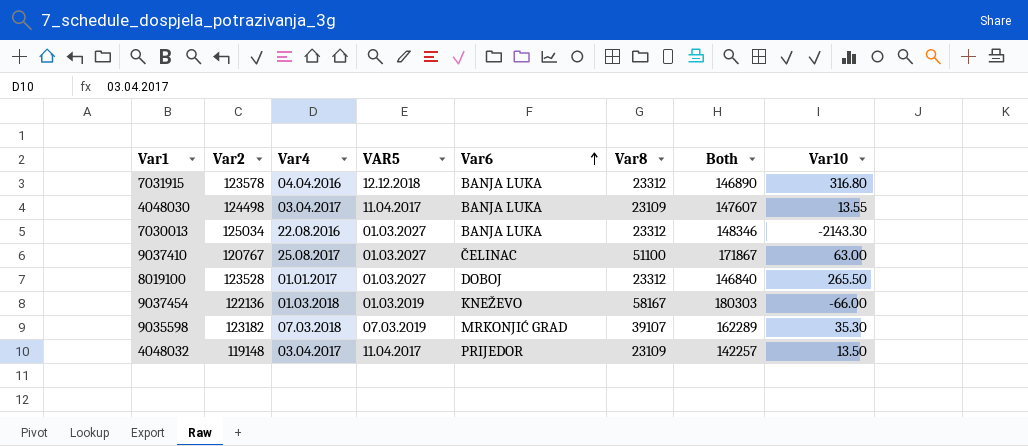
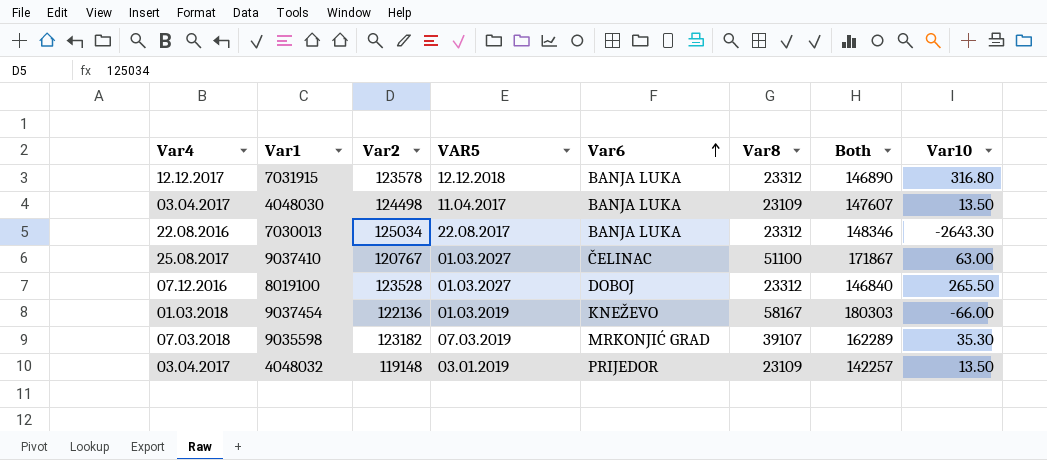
column Var4 | position: 3 -> 1
7031915 | Var4: 04.04.2016 -> 12.12.2017
4048030 | Var10: 13.55 -> 13.50
7030013 | VAR5: 01.03.2027 -> 22.08.2017
7030013 | Var10: -2143.30 -> -2643.30
8019100 | Var4: 01.01.2017 -> 07.12.2016
4048032 | VAR5: 11.04.2017 -> 03.01.2019

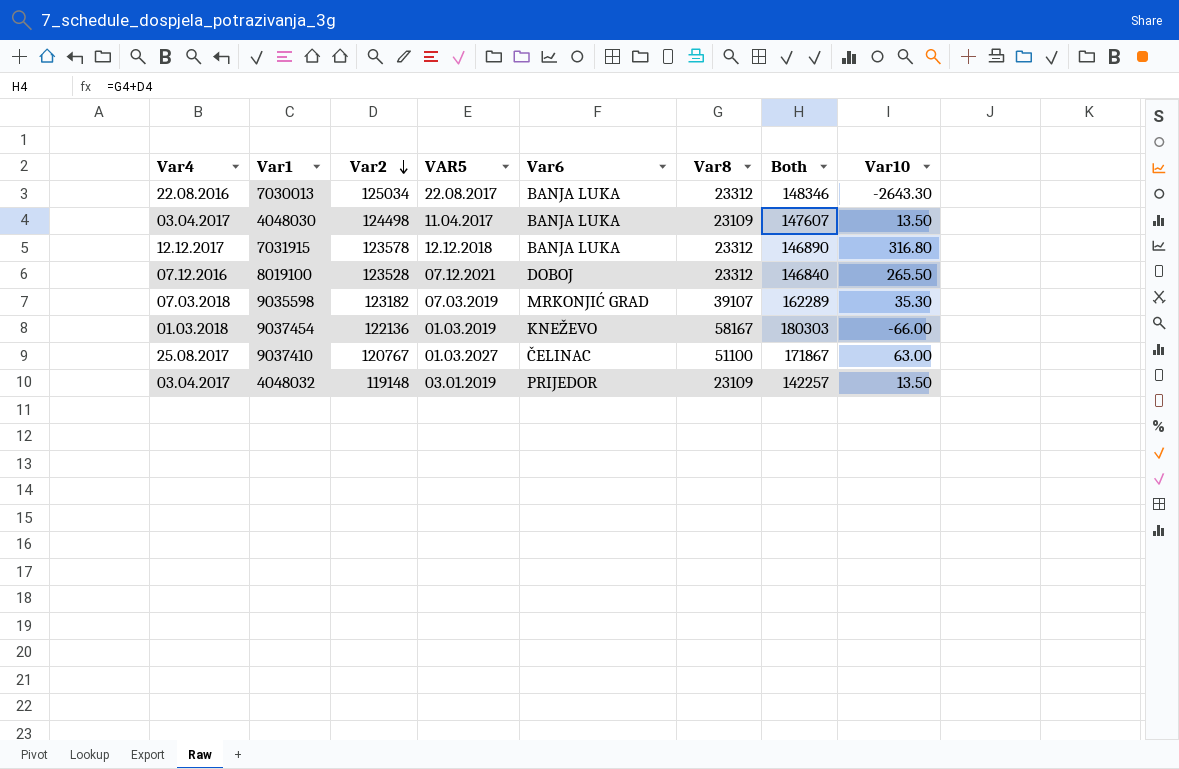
row order: Var6 ascending -> Var2 descending
8019100 | VAR5: 01.03.2027 -> 07.12.2021

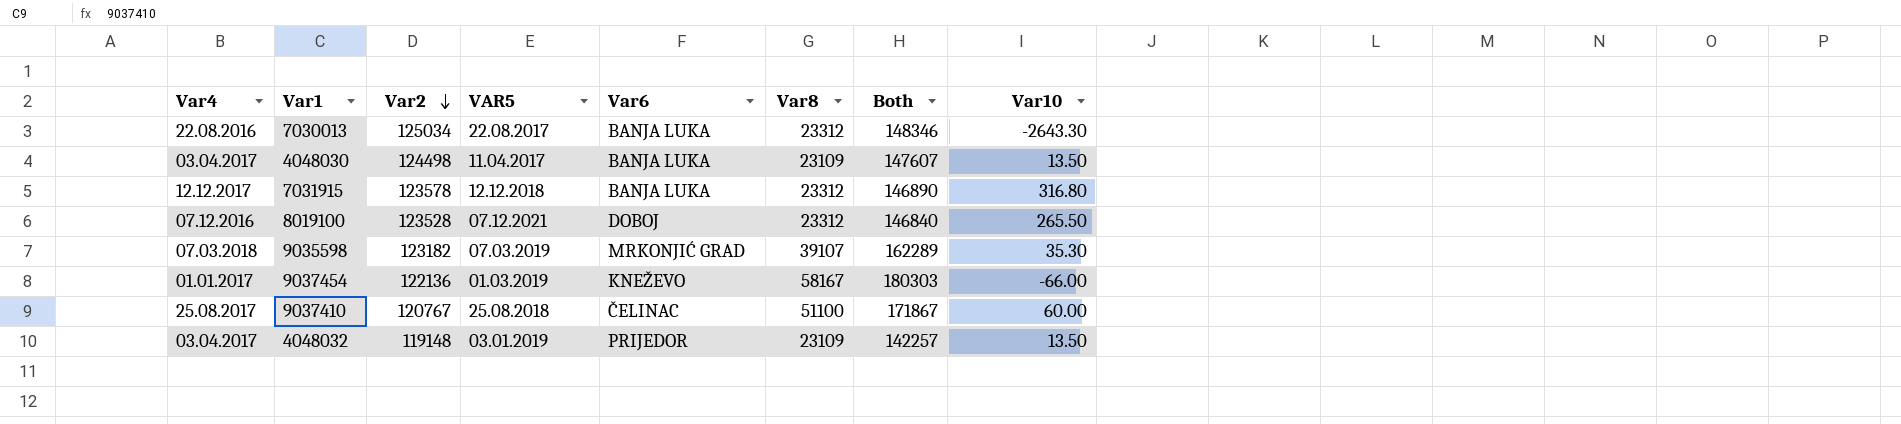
9037454 | Var4: 01.03.2018 -> 01.01.2017
9037410 | VAR5: 01.03.2027 -> 25.08.2018
9037410 | Var10: 63.00 -> 60.00

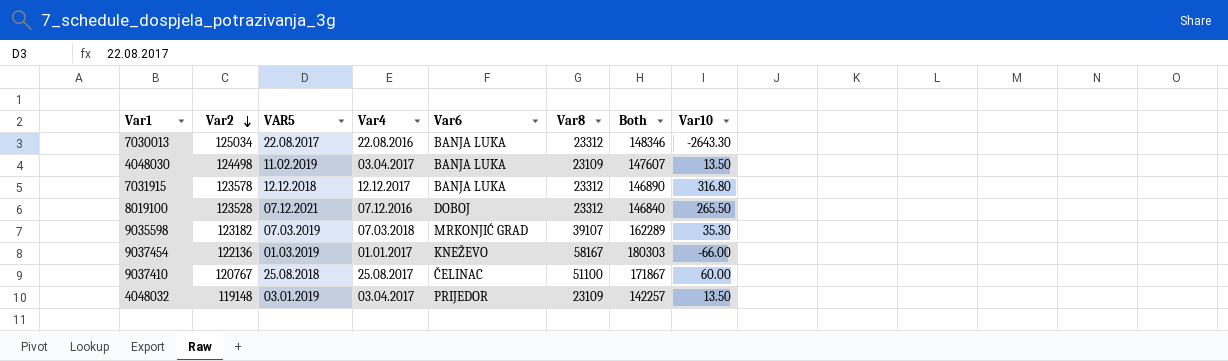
column Var4 | position: 1 -> 4
4048030 | VAR5: 11.04.2017 -> 11.02.2019

